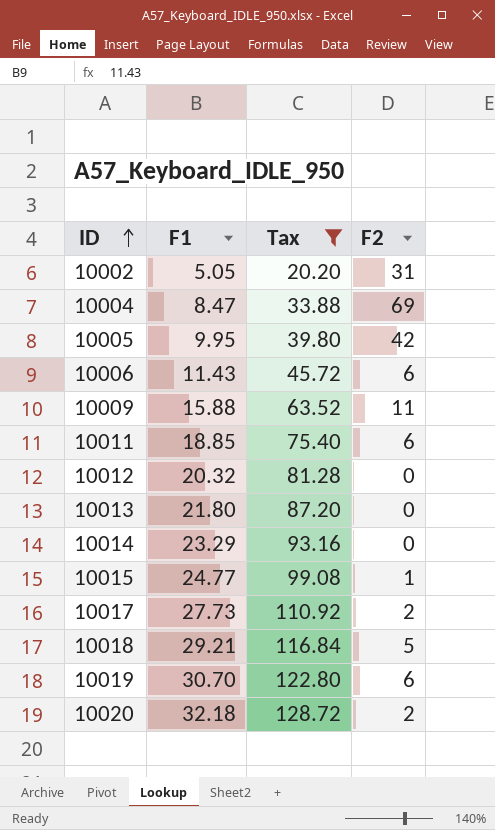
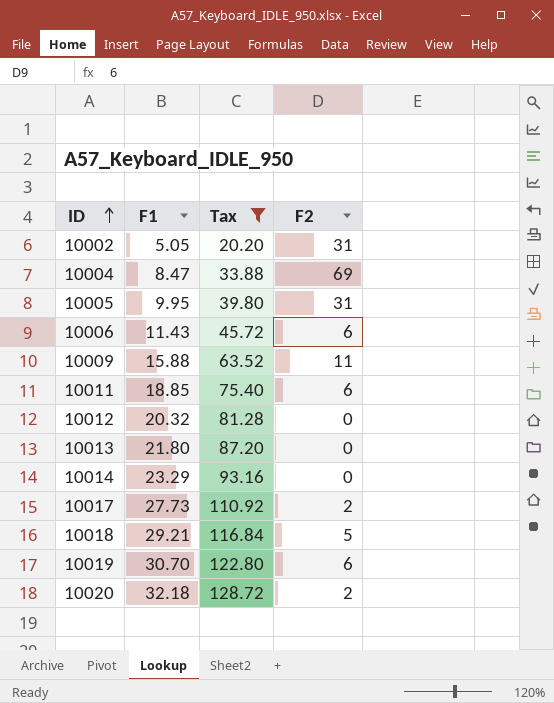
row 10015: 24.77 | 99.08 | 1 -> none
10005 | F2: 42 -> 31

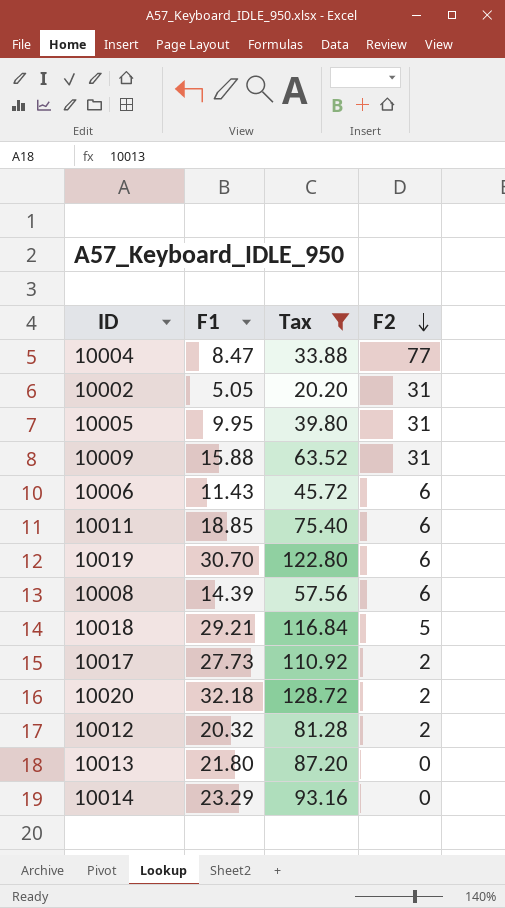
row order: ID ascending -> F2 descending
10004 | F2: 69 -> 77
10009 | F2: 11 -> 31
row 10008: none -> 14.39 | 57.56 | 6
10012 | F2: 0 -> 2

